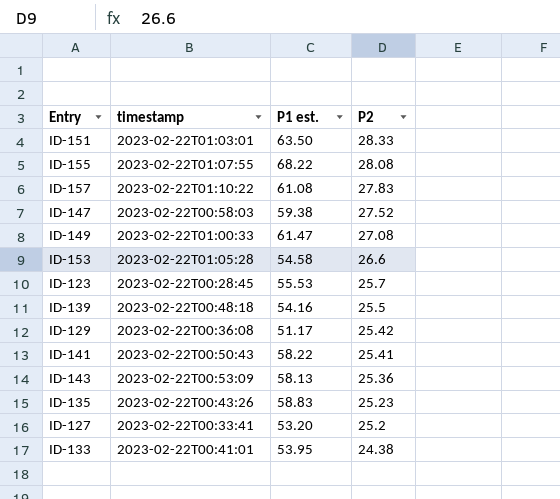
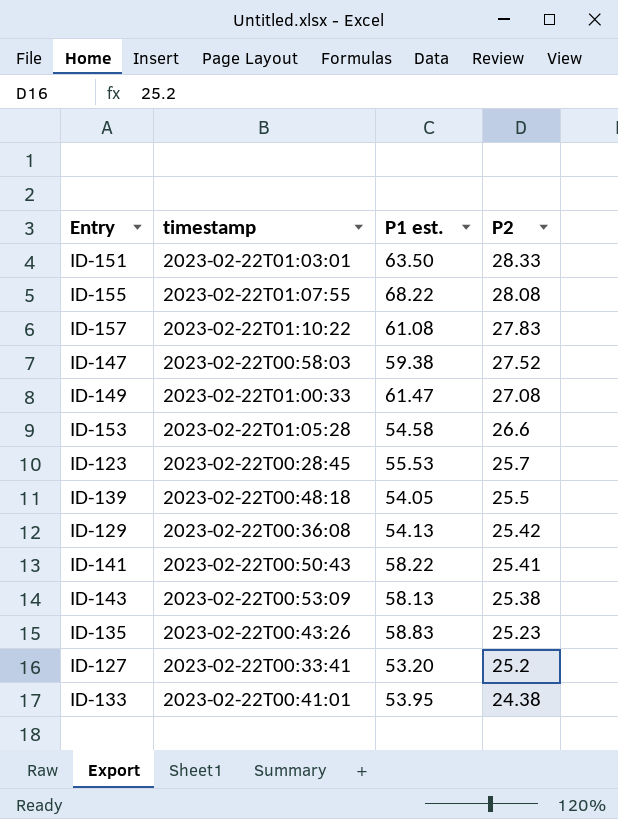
ID-139 | P1 est.: 54.16 -> 54.05
ID-129 | P1 est.: 51.17 -> 54.13
ID-143 | P2: 25.36 -> 25.38

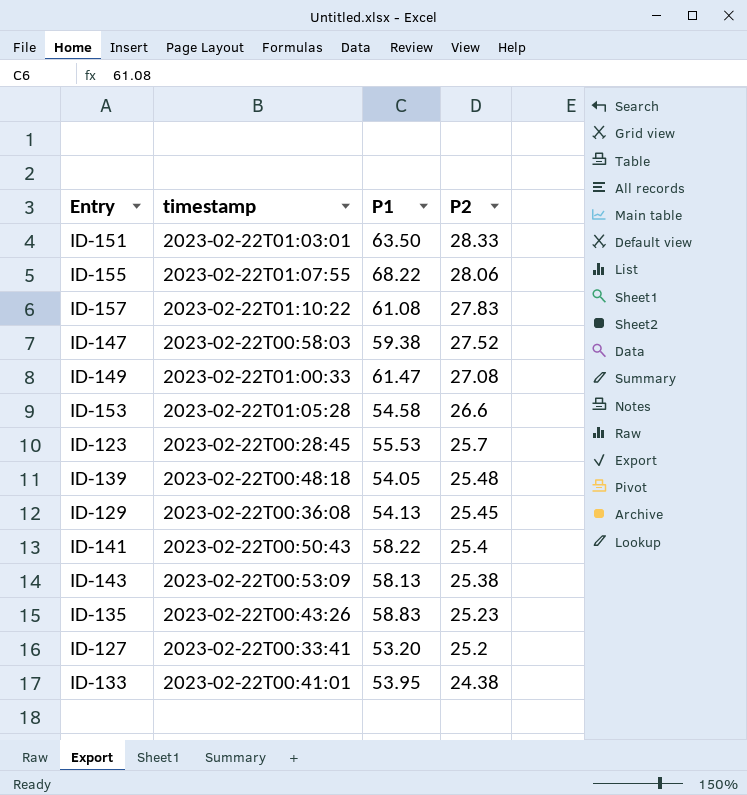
column name: P1 est. -> P1
ID-155 | P2: 28.08 -> 28.06
ID-139 | P2: 25.5 -> 25.48
ID-129 | P2: 25.42 -> 25.45
ID-141 | P2: 25.41 -> 25.4

